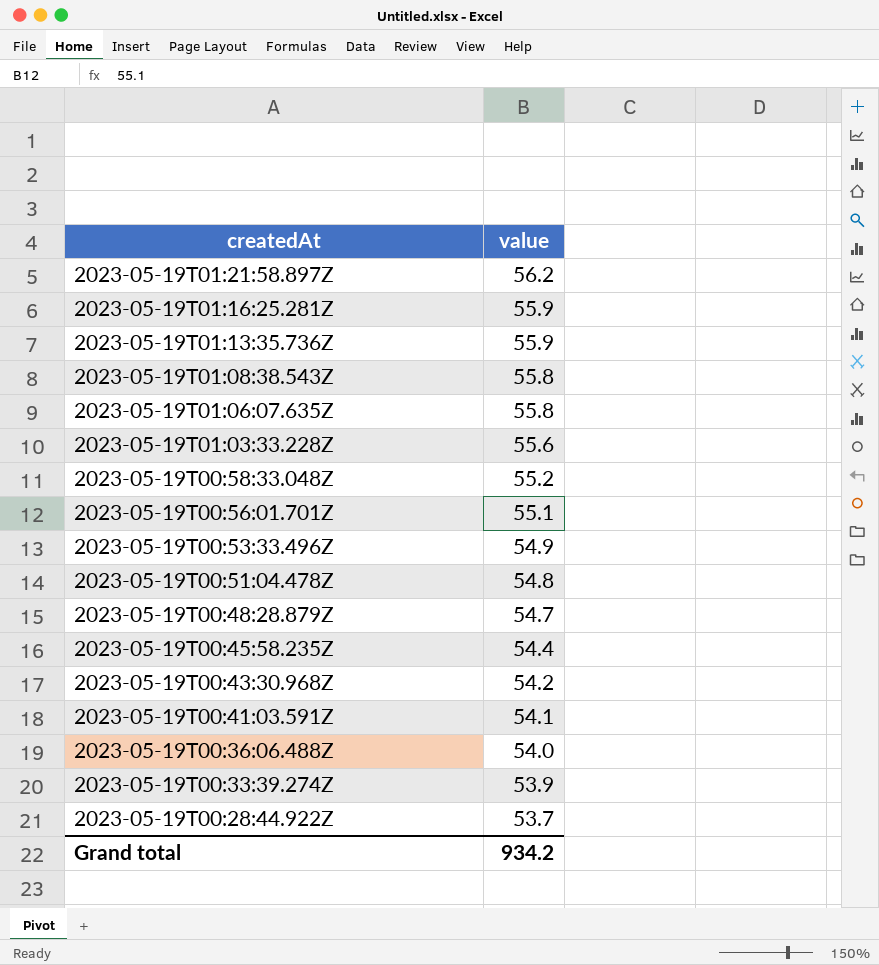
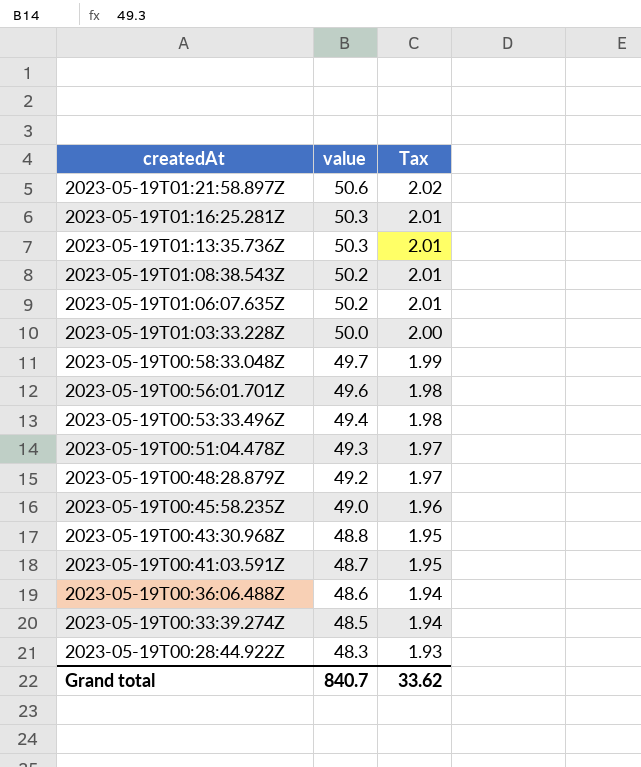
column Tax | formula: none -> [value] * 0.04
2023-05-19T01:21:58.897Z | value: 56.2 -> 50.6
2023-05-19T01:16:25.281Z | value: 55.9 -> 50.3
2023-05-19T01:13:35.736Z | value: 55.9 -> 50.3
2023-05-19T01:08:38.543Z | value: 55.8 -> 50.2
2023-05-19T01:06:07.635Z | value: 55.8 -> 50.2
2023-05-19T01:03:33.228Z | value: 55.6 -> 50.0
2023-05-19T00:58:33.048Z | value: 55.2 -> 49.7
2023-05-19T00:56:01.701Z | value: 55.1 -> 49.6
2023-05-19T00:53:33.496Z | value: 54.9 -> 49.4
2023-05-19T00:51:04.478Z | value: 54.8 -> 49.3
2023-05-19T00:48:28.879Z | value: 54.7 -> 49.2
2023-05-19T00:45:58.235Z | value: 54.4 -> 49.0
2023-05-19T00:43:30.968Z | value: 54.2 -> 48.8
2023-05-19T00:41:03.591Z | value: 54.1 -> 48.7
2023-05-19T00:36:06.488Z | value: 54.0 -> 48.6
2023-05-19T00:33:39.274Z | value: 53.9 -> 48.5
2023-05-19T00:28:44.922Z | value: 53.7 -> 48.3
Grand total | value: 934.2 -> 840.7

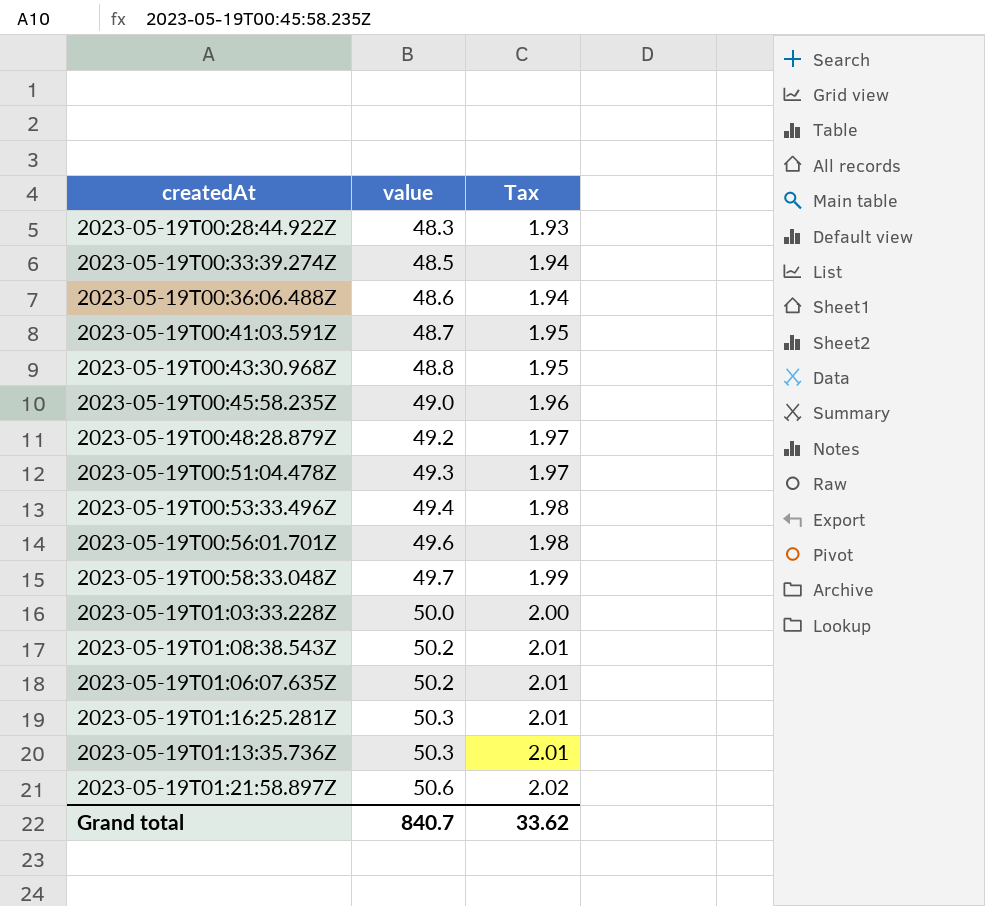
row order: createdAt descending -> value ascending

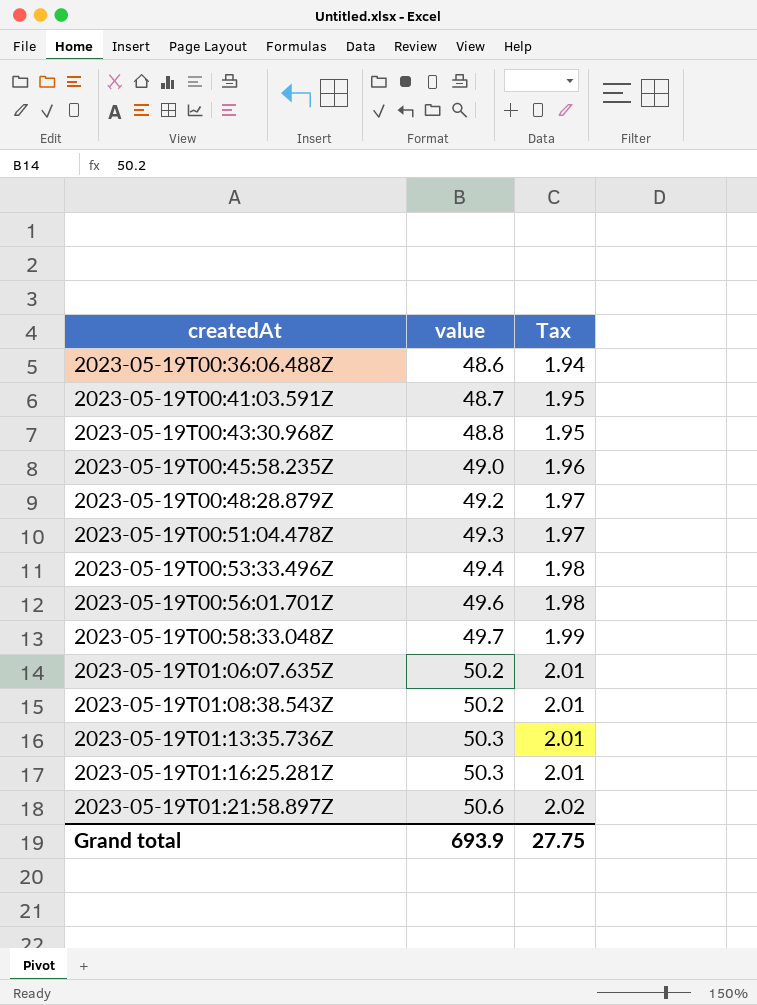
row order: value ascending -> createdAt ascending
row 2023-05-19T00:28:44.922Z: 48.3 | 1.93 -> none
row 2023-05-19T00:33:39.274Z: 48.5 | 1.94 -> none
row 2023-05-19T01:03:33.228Z: 50.0 | 2.00 -> none
Grand total | value: 840.7 -> 693.9
Grand total | Tax: 33.62 -> 27.75

